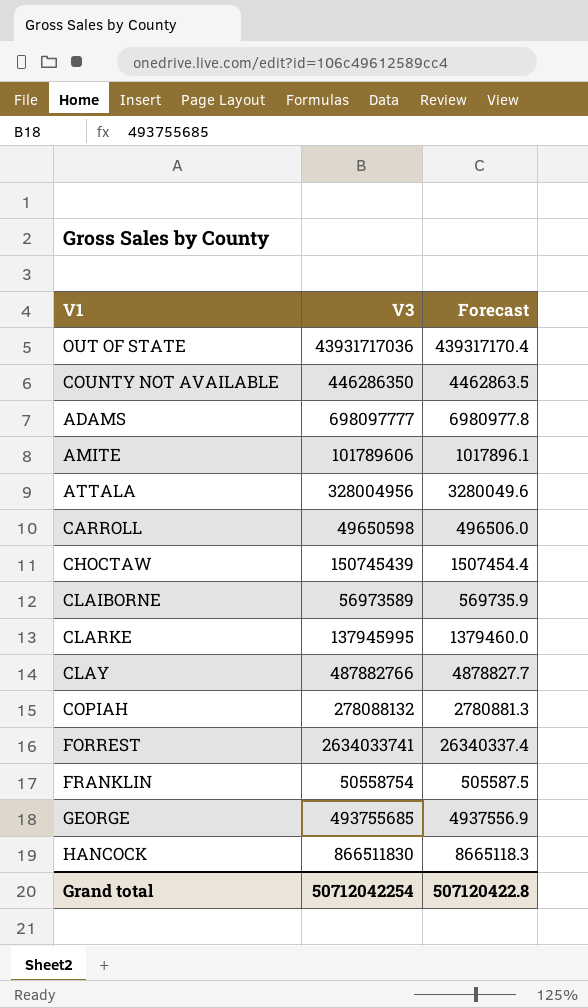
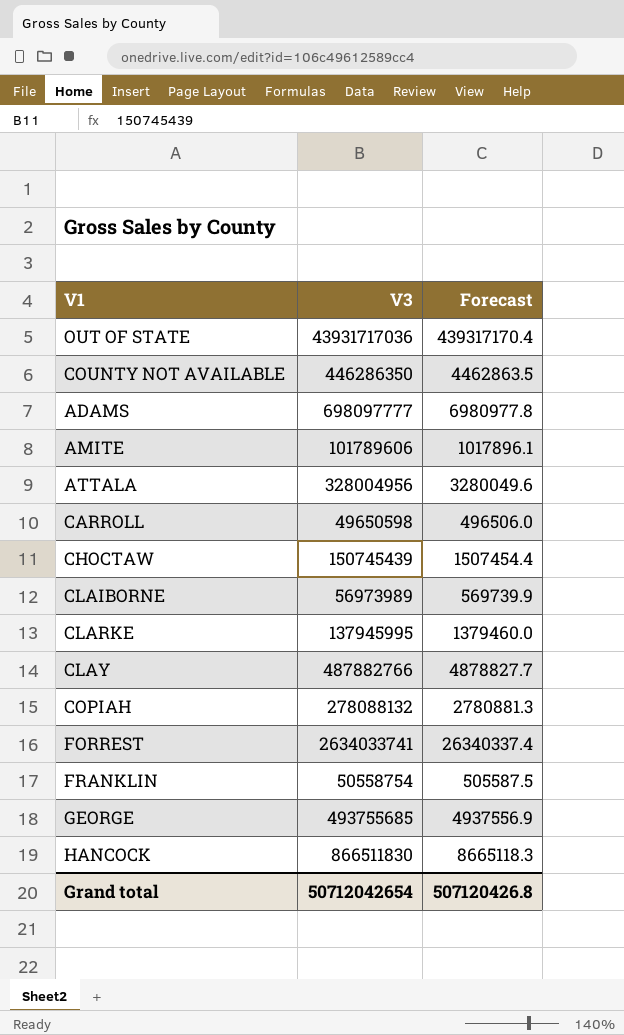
CLAIBORNE | V3: 56973589 -> 56973989
CLAIBORNE | Forecast: 569735.9 -> 569739.9
Grand total | V3: 50712042254 -> 50712042654
Grand total | Forecast: 507120422.8 -> 507120426.8

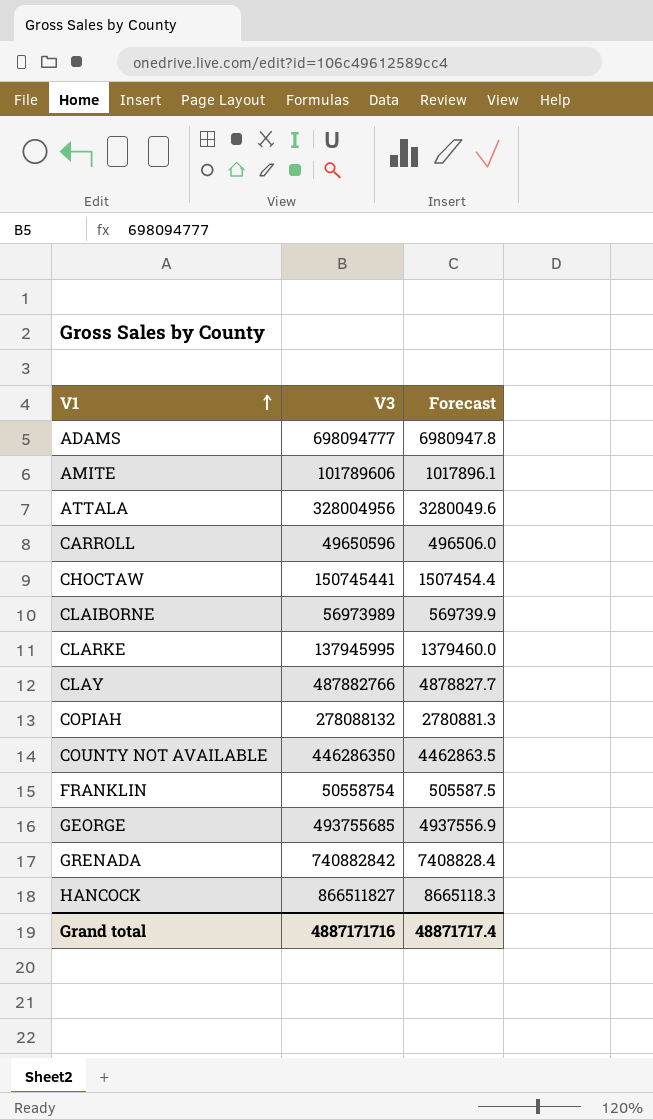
row order: none -> V1 ascending
row OUT OF STATE: 43931717036 | 439317170.4 -> none
row FORREST: 2634033741 | 26340337.4 -> none
ADAMS | V3: 698097777 -> 698094777
ADAMS | Forecast: 6980977.8 -> 6980947.8
CARROLL | V3: 49650598 -> 49650596
CHOCTAW | V3: 150745439 -> 150745441
row GRENADA: none -> 740882842 | 7408828.4
HANCOCK | V3: 866511830 -> 866511827
Grand total | V3: 50712042654 -> 4887171716
Grand total | Forecast: 507120426.8 -> 48871717.4

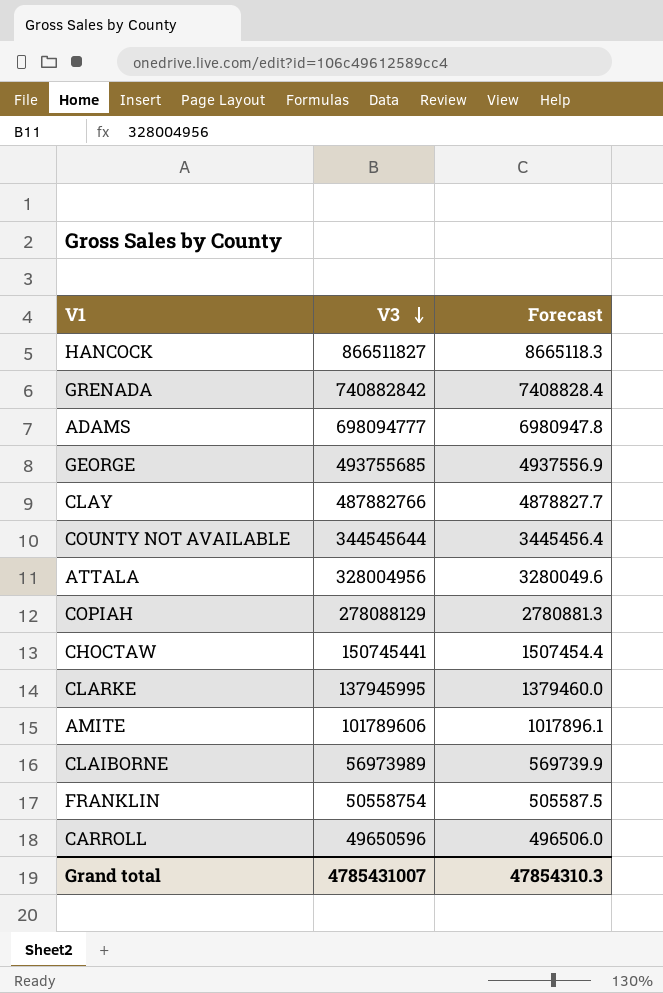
row order: V1 ascending -> V3 descending
COUNTY NOT AVAILABLE | V3: 446286350 -> 344545644
COUNTY NOT AVAILABLE | Forecast: 4462863.5 -> 3445456.4
COPIAH | V3: 278088132 -> 278088129
Grand total | V3: 4887171716 -> 4785431007
Grand total | Forecast: 48871717.4 -> 47854310.3

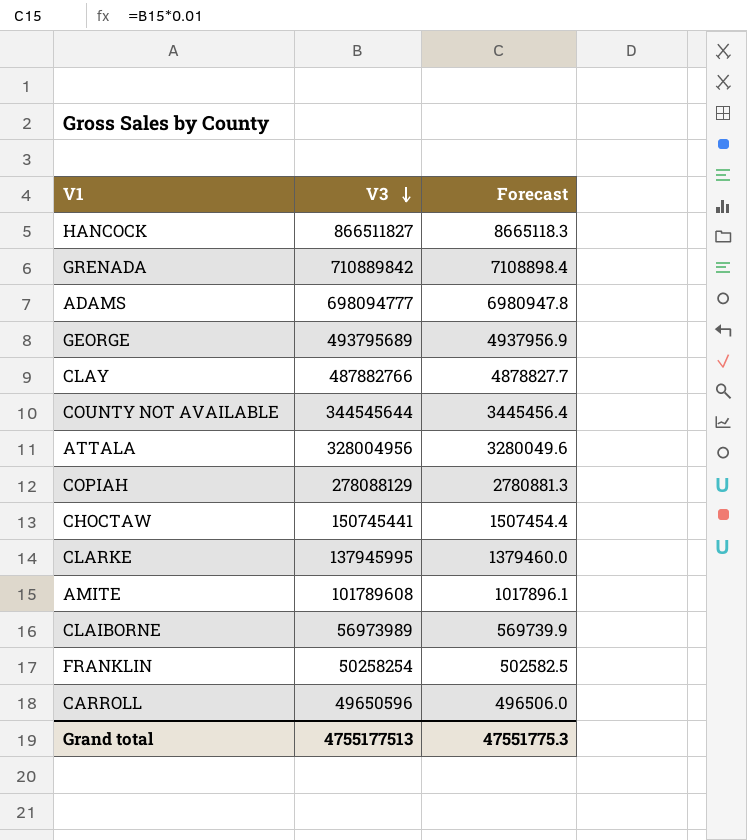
GRENADA | V3: 740882842 -> 710889842
GRENADA | Forecast: 7408828.4 -> 7108898.4
GEORGE | V3: 493755685 -> 493795689
GEORGE | Forecast: 4937556.9 -> 4937956.9
AMITE | V3: 101789606 -> 101789608
FRANKLIN | V3: 50558754 -> 50258254
FRANKLIN | Forecast: 505587.5 -> 502582.5
Grand total | V3: 4785431007 -> 4755177513
Grand total | Forecast: 47854310.3 -> 47551775.3

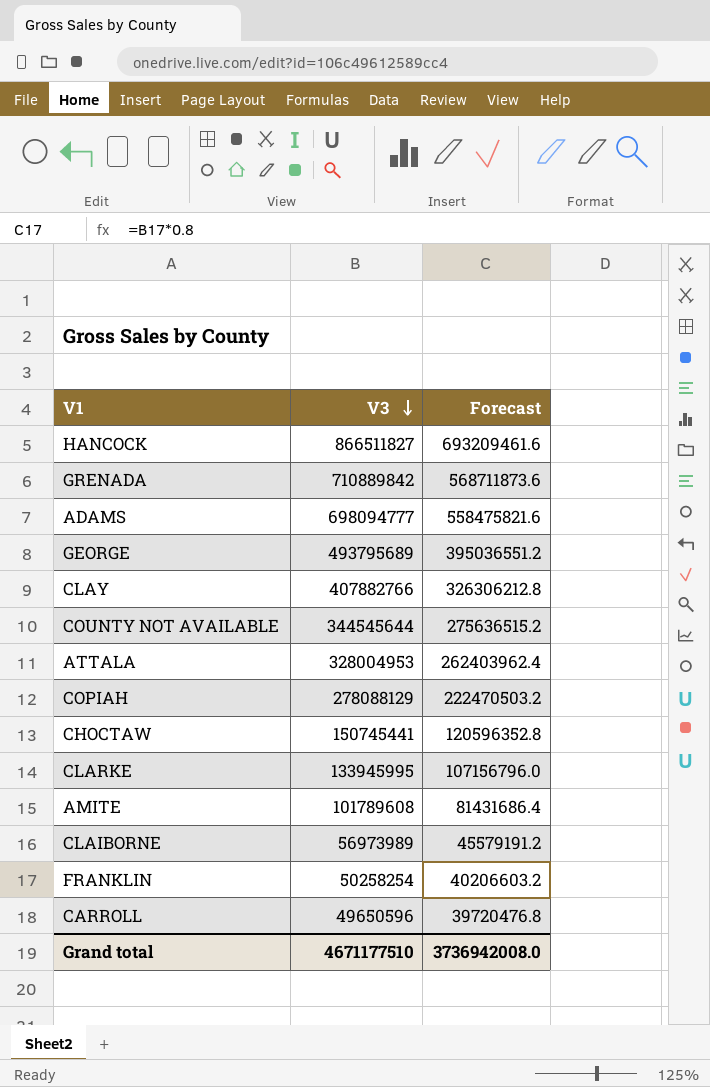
column Forecast | formula: [V3] * 0.01 -> [V3] * 0.8
CLAY | V3: 487882766 -> 407882766
ATTALA | V3: 328004956 -> 328004953
CLARKE | V3: 137945995 -> 133945995
Grand total | V3: 4755177513 -> 4671177510
Grand total | Forecast: 47551775.3 -> 3736942008.0

